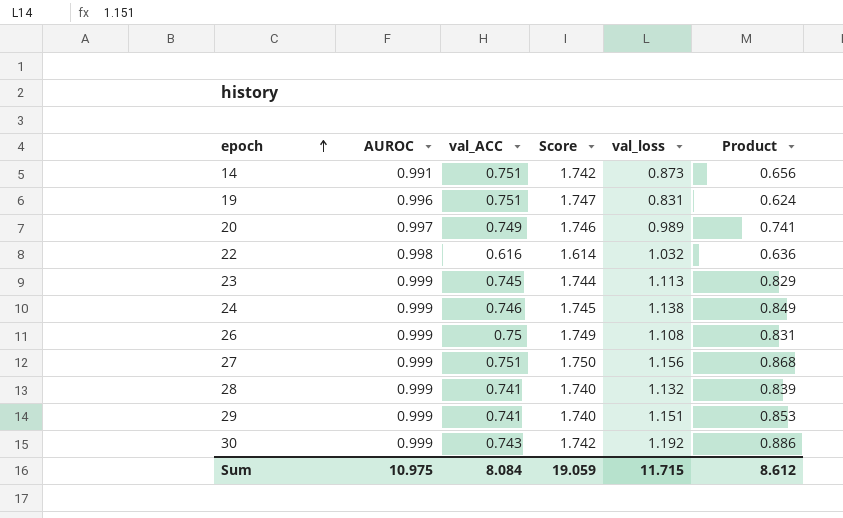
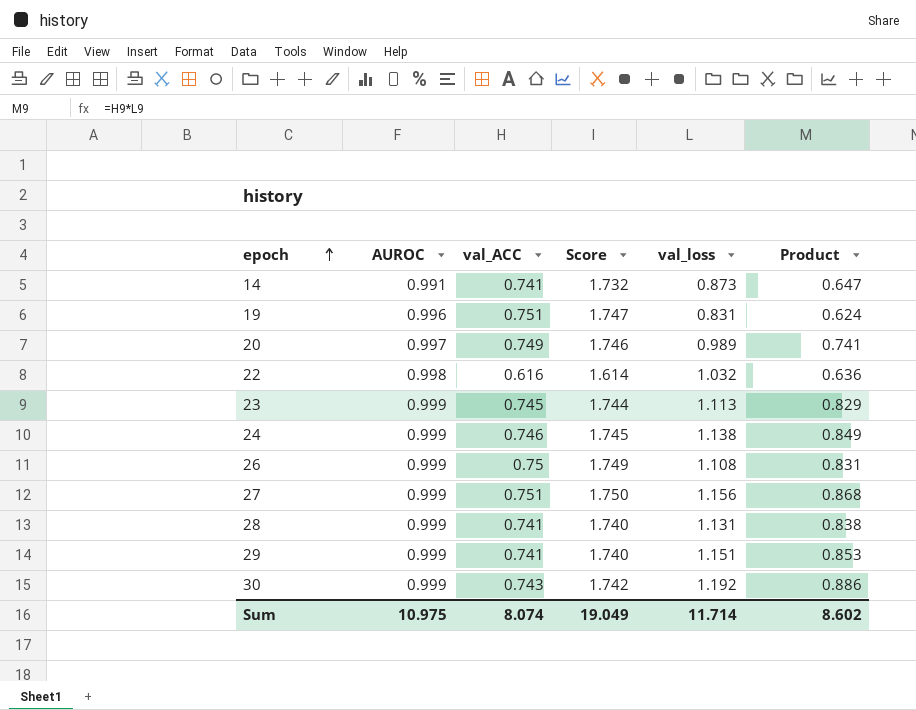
14 | val_ACC: 0.751 -> 0.741
14 | Score: 1.742 -> 1.732
14 | Product: 0.656 -> 0.647
28 | val_loss: 1.132 -> 1.131
28 | Product: 0.839 -> 0.838
Sum | val_ACC: 8.084 -> 8.074
Sum | Score: 19.059 -> 19.049
Sum | val_loss: 11.715 -> 11.714
Sum | Product: 8.612 -> 8.602

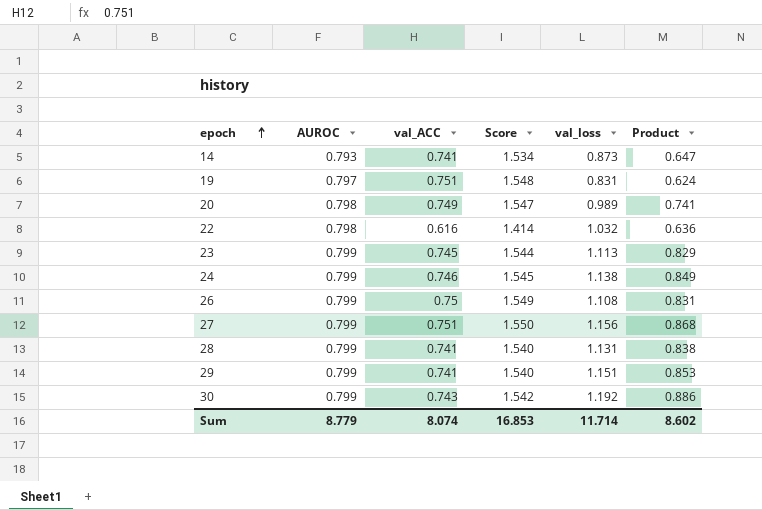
14 | AUROC: 0.991 -> 0.793
14 | Score: 1.732 -> 1.534
19 | AUROC: 0.996 -> 0.797
19 | Score: 1.747 -> 1.548
20 | AUROC: 0.997 -> 0.798
20 | Score: 1.746 -> 1.547
22 | AUROC: 0.998 -> 0.798
22 | Score: 1.614 -> 1.414
23 | AUROC: 0.999 -> 0.799
23 | Score: 1.744 -> 1.544
24 | AUROC: 0.999 -> 0.799
24 | Score: 1.745 -> 1.545
26 | AUROC: 0.999 -> 0.799
26 | Score: 1.749 -> 1.549
27 | AUROC: 0.999 -> 0.799
27 | Score: 1.750 -> 1.550
28 | AUROC: 0.999 -> 0.799
28 | Score: 1.740 -> 1.540
29 | AUROC: 0.999 -> 0.799
29 | Score: 1.740 -> 1.540
30 | AUROC: 0.999 -> 0.799
30 | Score: 1.742 -> 1.542
Sum | AUROC: 10.975 -> 8.779
Sum | Score: 19.049 -> 16.853

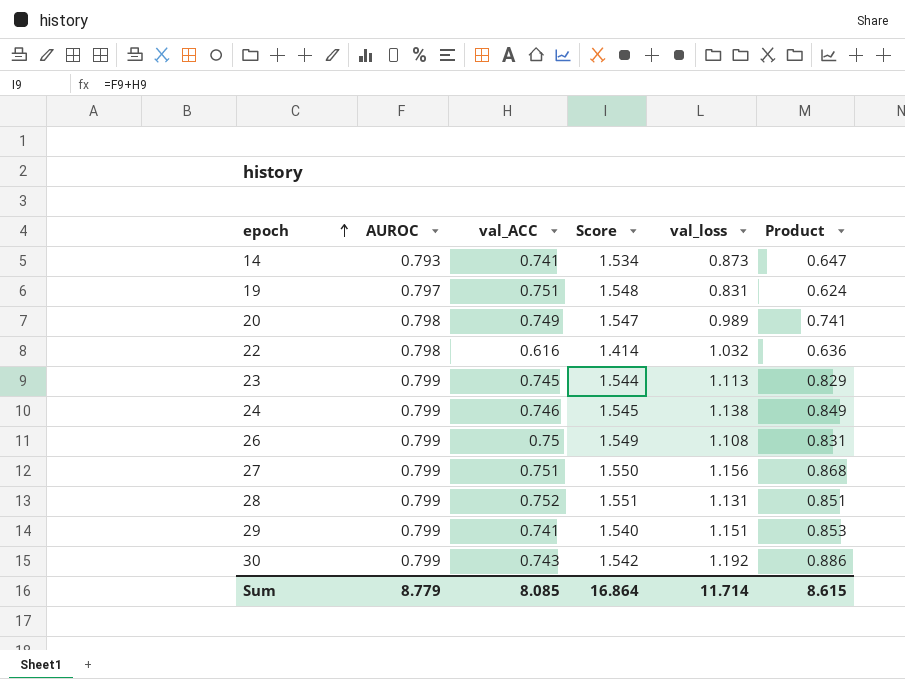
28 | val_ACC: 0.741 -> 0.752
28 | Score: 1.540 -> 1.551
28 | Product: 0.838 -> 0.851
Sum | val_ACC: 8.074 -> 8.085
Sum | Score: 16.853 -> 16.864
Sum | Product: 8.602 -> 8.615

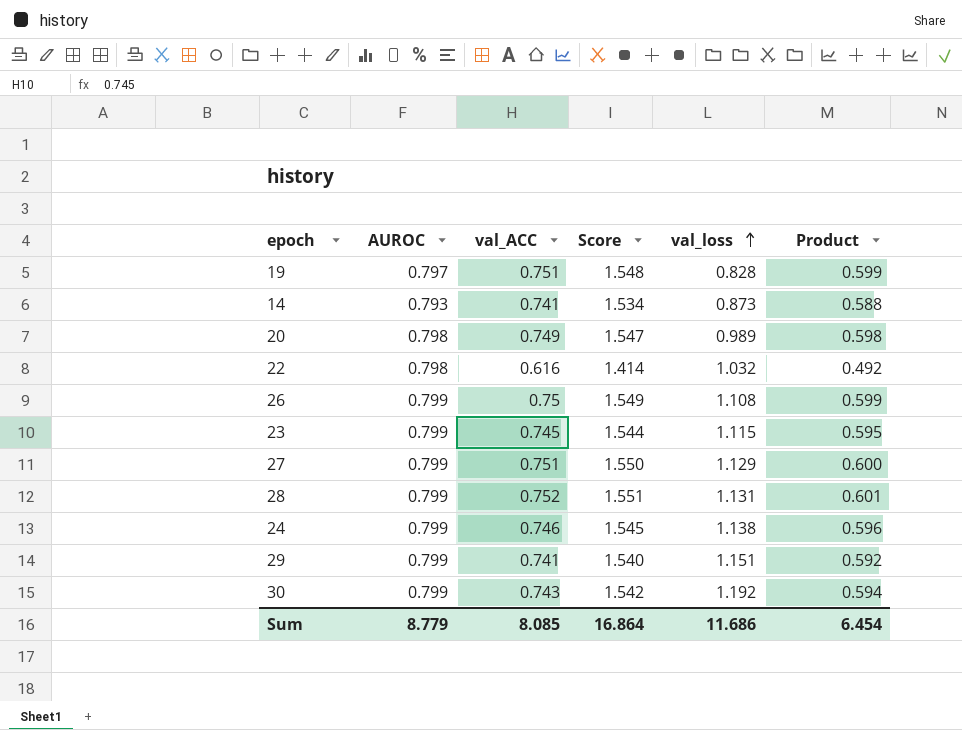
row order: epoch ascending -> val_loss ascending
column Product | formula: [val_ACC] * [val_loss] -> [AUROC] * [val_ACC]
19 | val_loss: 0.831 -> 0.828
23 | val_loss: 1.113 -> 1.115
27 | val_loss: 1.156 -> 1.129
Sum | val_loss: 11.714 -> 11.686
Sum | Product: 8.615 -> 6.454

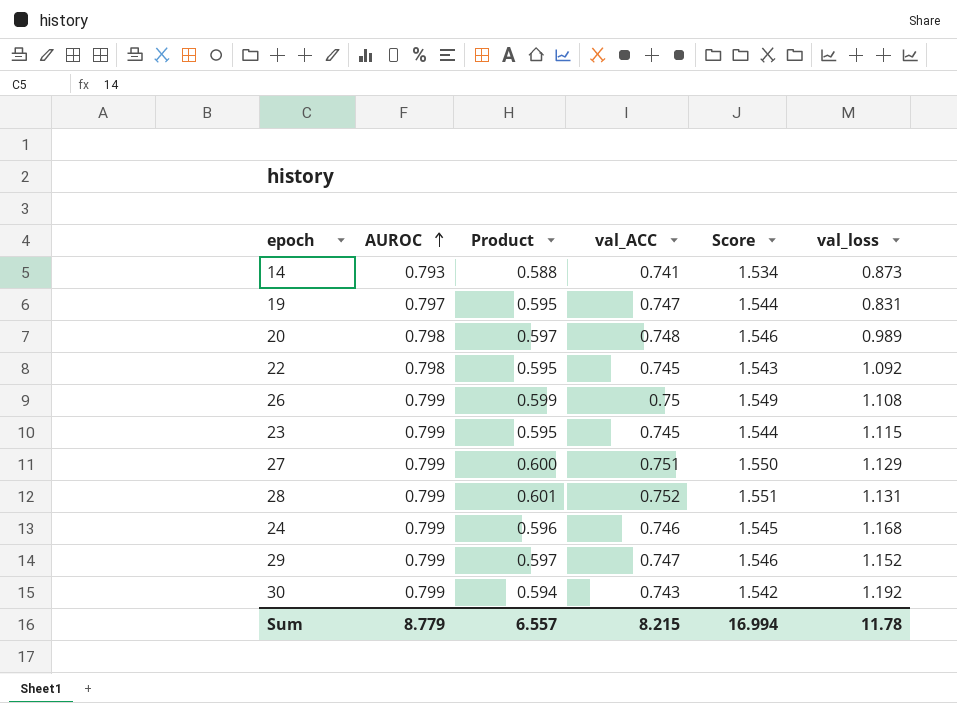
row order: val_loss ascending -> AUROC ascending
column Product | position: 6 -> 3
19 | Product: 0.599 -> 0.595
19 | val_ACC: 0.751 -> 0.747
19 | Score: 1.548 -> 1.544
19 | val_loss: 0.828 -> 0.831
20 | Product: 0.598 -> 0.597
20 | val_ACC: 0.749 -> 0.748
20 | Score: 1.547 -> 1.546
22 | Product: 0.492 -> 0.595
22 | val_ACC: 0.616 -> 0.745
22 | Score: 1.414 -> 1.543
22 | val_loss: 1.032 -> 1.092
24 | val_loss: 1.138 -> 1.168
29 | Product: 0.592 -> 0.597
29 | val_ACC: 0.741 -> 0.747
29 | Score: 1.540 -> 1.546
29 | val_loss: 1.151 -> 1.152
Sum | Product: 6.454 -> 6.557
Sum | val_ACC: 8.085 -> 8.215
Sum | Score: 16.864 -> 16.994
Sum | val_loss: 11.686 -> 11.78

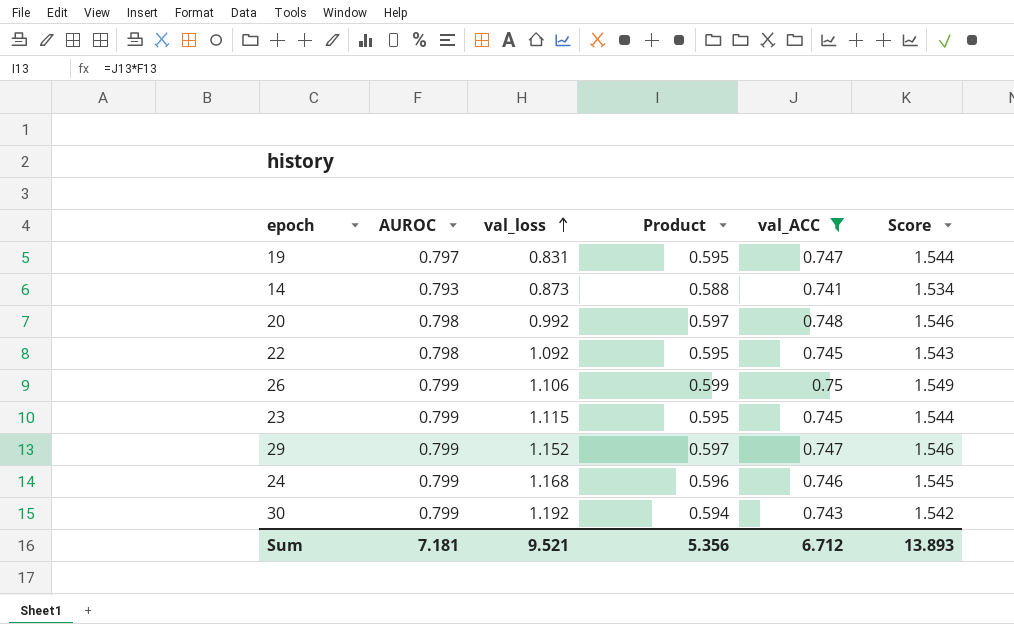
filter: none -> val_ACC <= 0.75
row order: AUROC ascending -> val_loss ascending
column val_loss | position: 6 -> 3
20 | val_loss: 0.989 -> 0.992
26 | val_loss: 1.108 -> 1.106
Sum | AUROC: 8.779 -> 7.181
Sum | val_loss: 11.78 -> 9.521
Sum | Product: 6.557 -> 5.356
Sum | val_ACC: 8.215 -> 6.712
Sum | Score: 16.994 -> 13.893

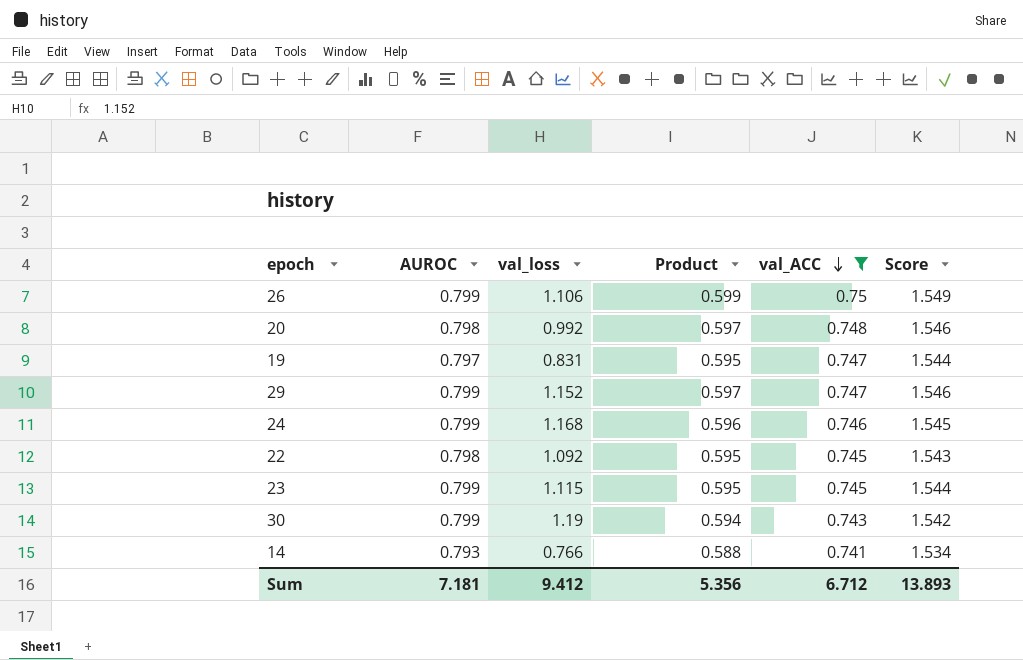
row order: val_loss ascending -> val_ACC descending
30 | val_loss: 1.192 -> 1.19
14 | val_loss: 0.873 -> 0.766
Sum | val_loss: 9.521 -> 9.412

